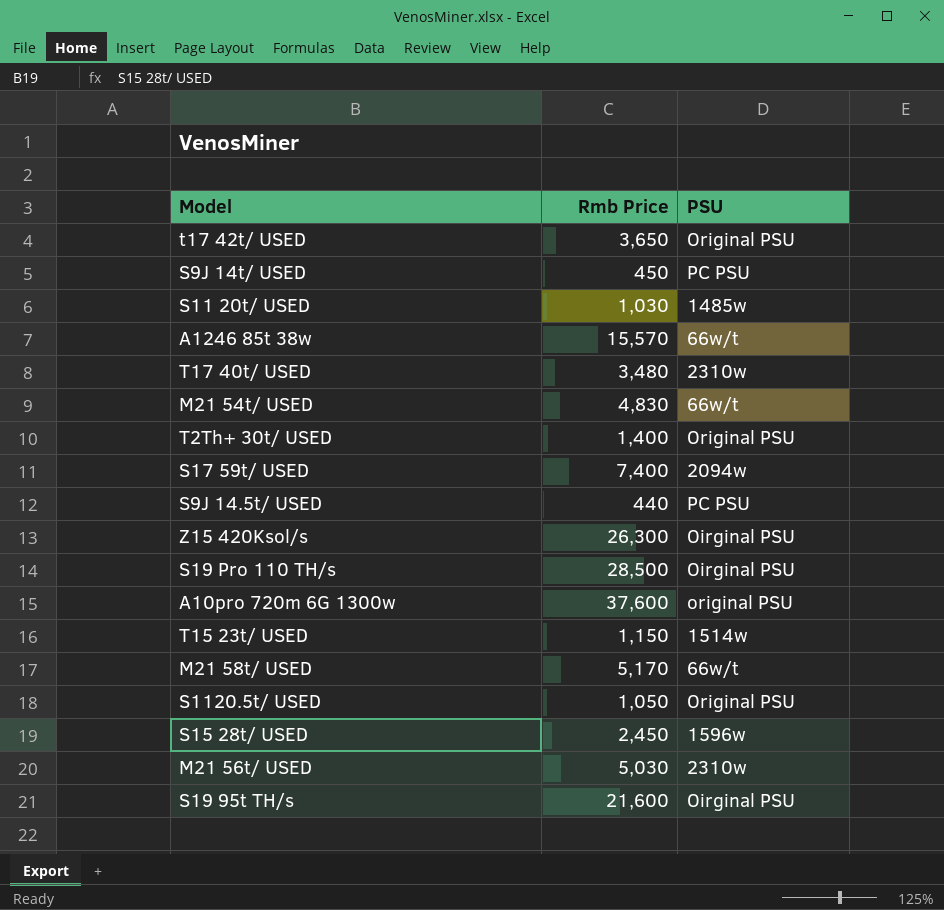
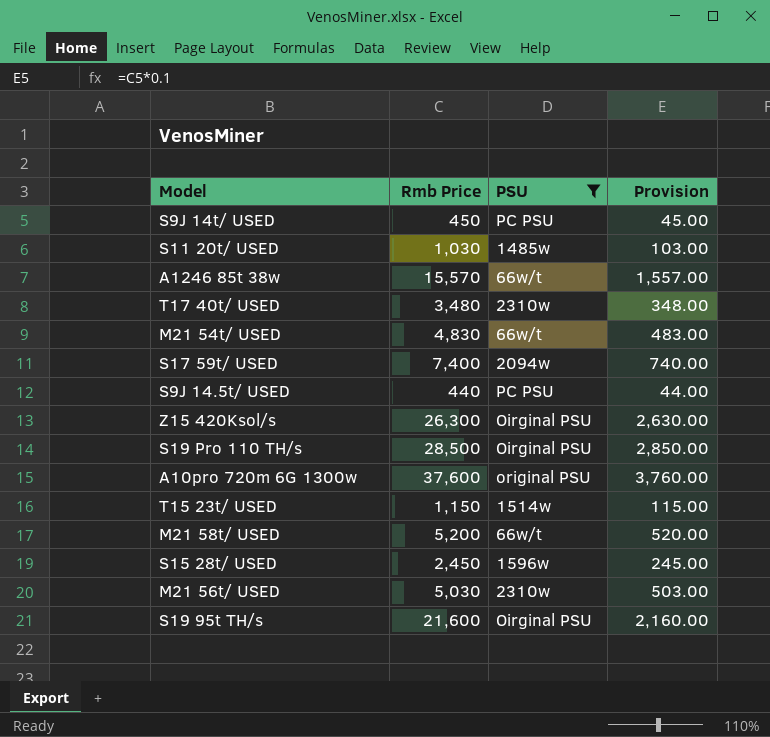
filter: none -> PSU != Original PSU
column Provision | formula: none -> [Rmb Price] * 0.1
M21 58t/ USED | Rmb Price: 5,170 -> 5,200

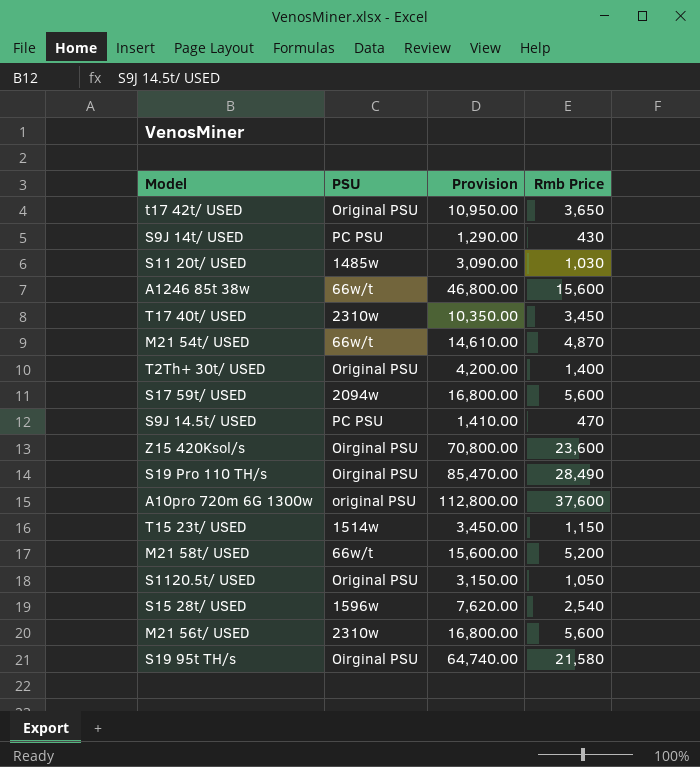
filter: PSU != Original PSU -> none
column Provision | formula: [Rmb Price] * 0.1 -> [Rmb Price] * 3
column Rmb Price | position: 2 -> 4
S9J 14t/ USED | Rmb Price: 450 -> 430
A1246 85t 38w | Rmb Price: 15,570 -> 15,600
T17 40t/ USED | Rmb Price: 3,480 -> 3,450
M21 54t/ USED | Rmb Price: 4,830 -> 4,870
S17 59t/ USED | Rmb Price: 7,400 -> 5,600
S9J 14.5t/ USED | Rmb Price: 440 -> 470
Z15 420Ksol/s | Rmb Price: 26,300 -> 23,600
S19 Pro 110 TH/s | Rmb Price: 28,500 -> 28,490
S15 28t/ USED | Rmb Price: 2,450 -> 2,540
M21 56t/ USED | Rmb Price: 5,030 -> 5,600
S19 95t TH/s | Rmb Price: 21,600 -> 21,580

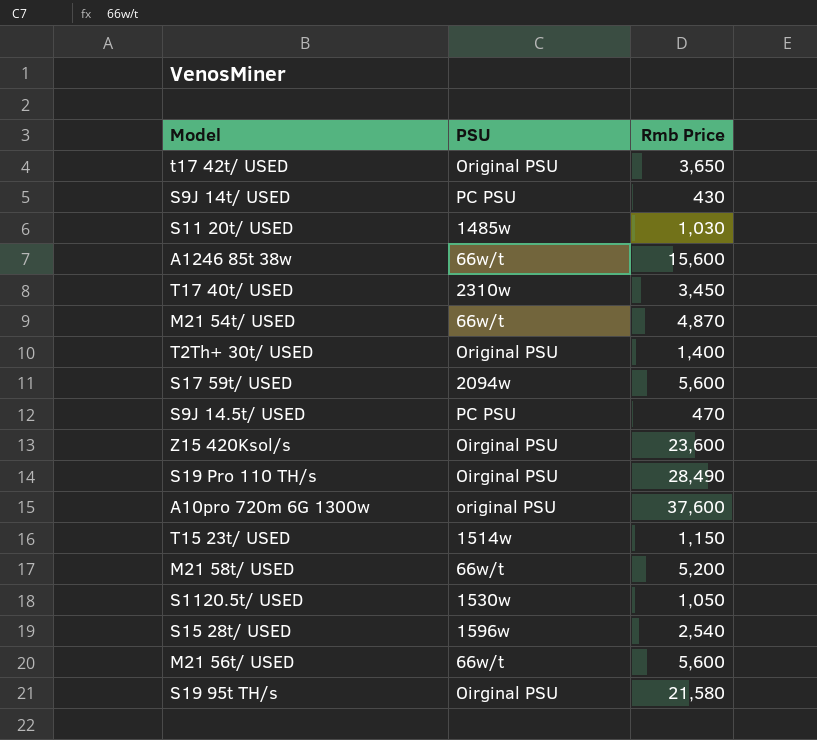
column Provision | formula: [Rmb Price] * 3 -> none
S1120.5t/ USED | PSU: Original PSU -> 1530w
M21 56t/ USED | PSU: 2310w -> 66w/t

